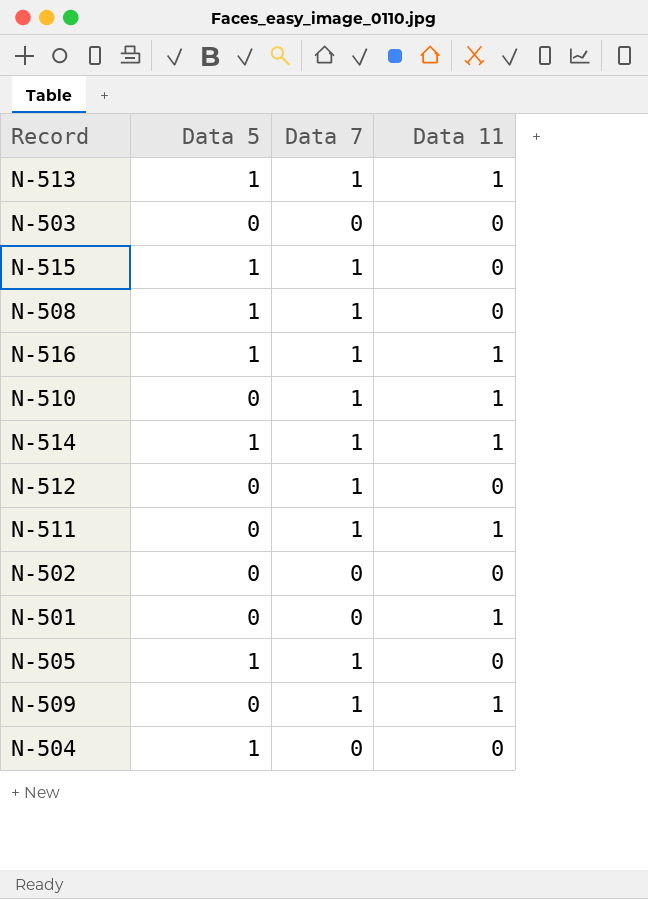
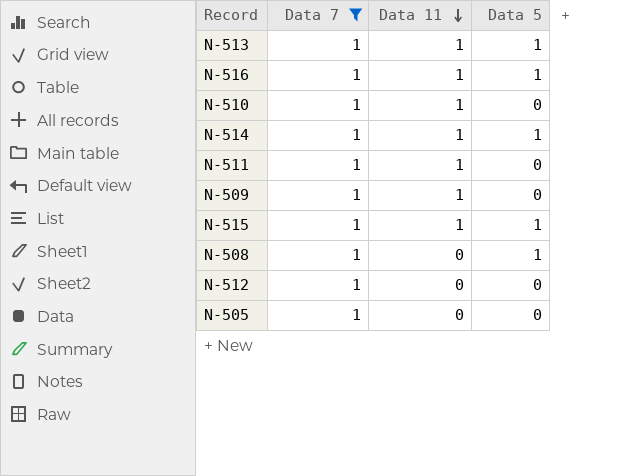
filter: none -> Data 7 = 1
row order: none -> Data 11 descending
column Data 5 | position: 2 -> 4
N-515 | Data 11: 0 -> 1
N-505 | Data 5: 1 -> 0

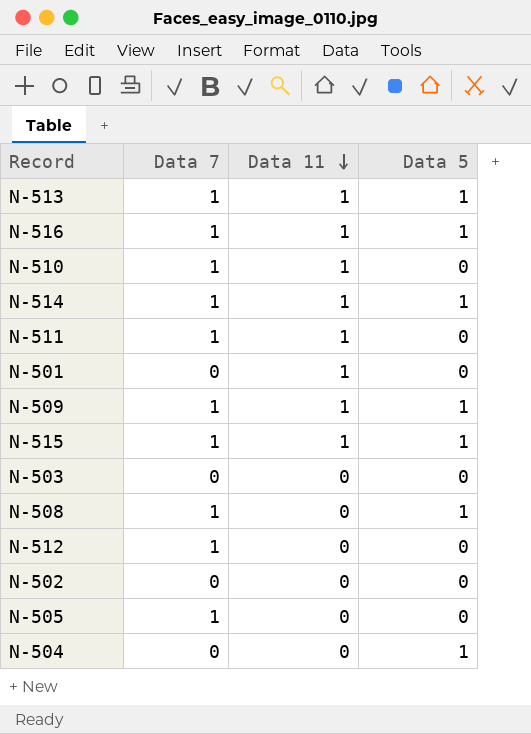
filter: Data 7 = 1 -> none
N-509 | Data 5: 0 -> 1

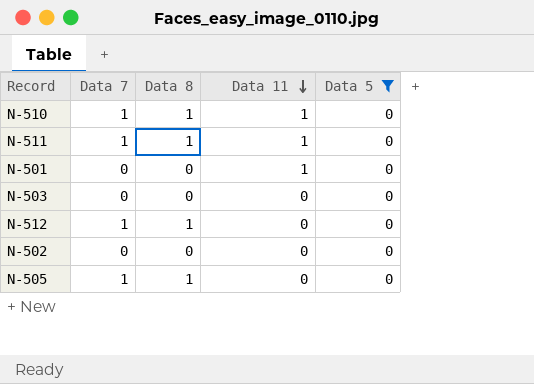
filter: none -> Data 5 = 0
column Data 8 | position: none -> 3

